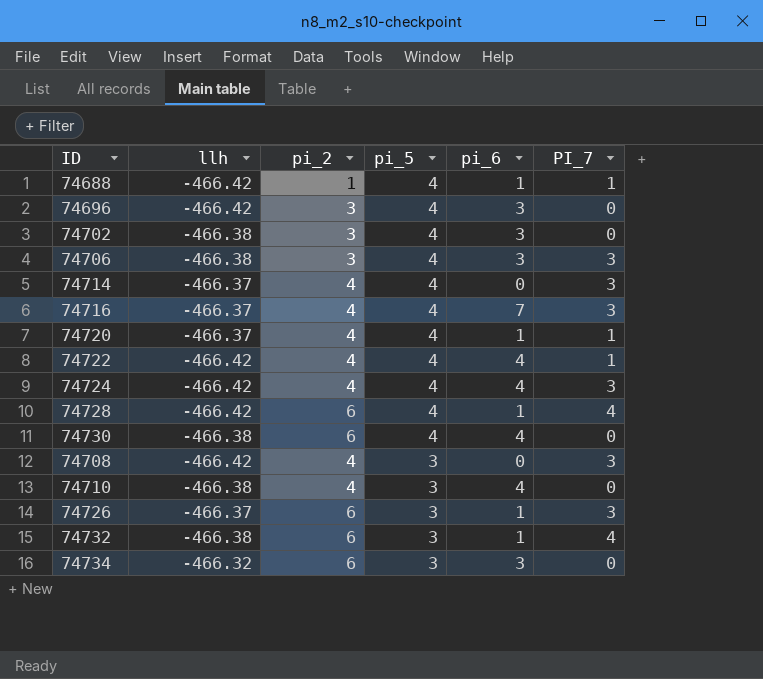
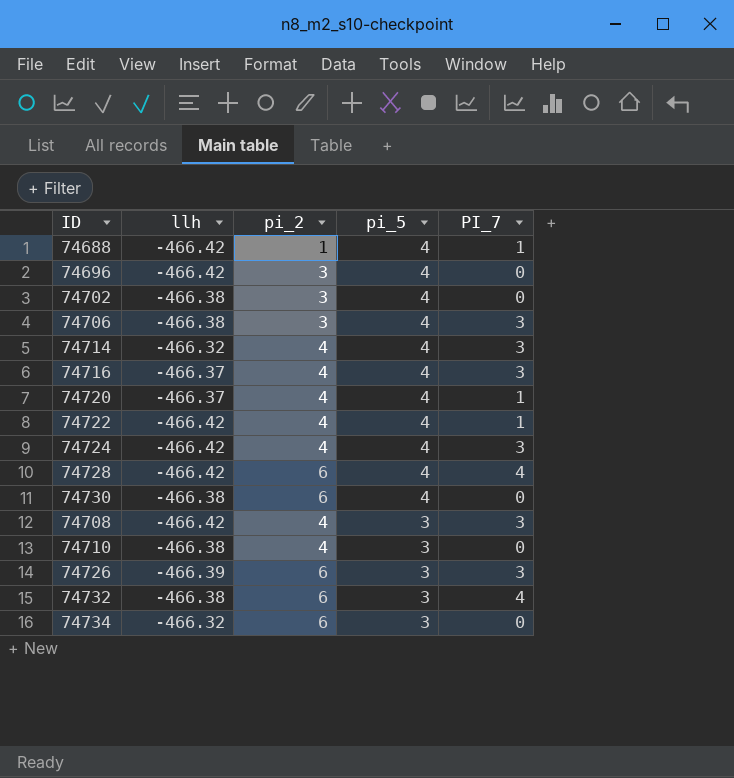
column pi_6 | position: 5 -> none
74714 | llh: -466.37 -> -466.32
74726 | llh: -466.37 -> -466.39

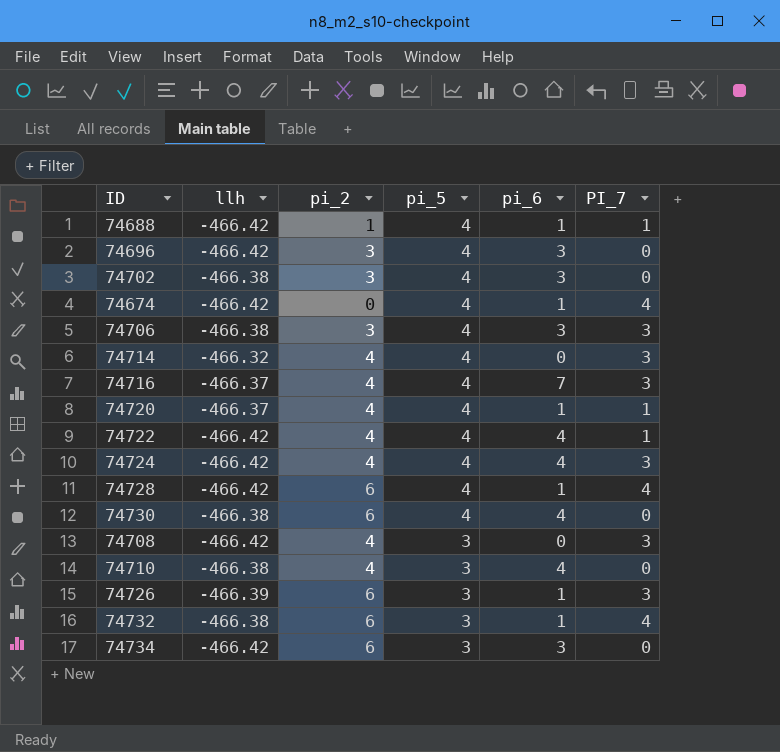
column pi_6 | position: none -> 5
row 74674: none -> -466.42 | 0 | 4 | 1 | 4
74734 | llh: -466.32 -> -466.42

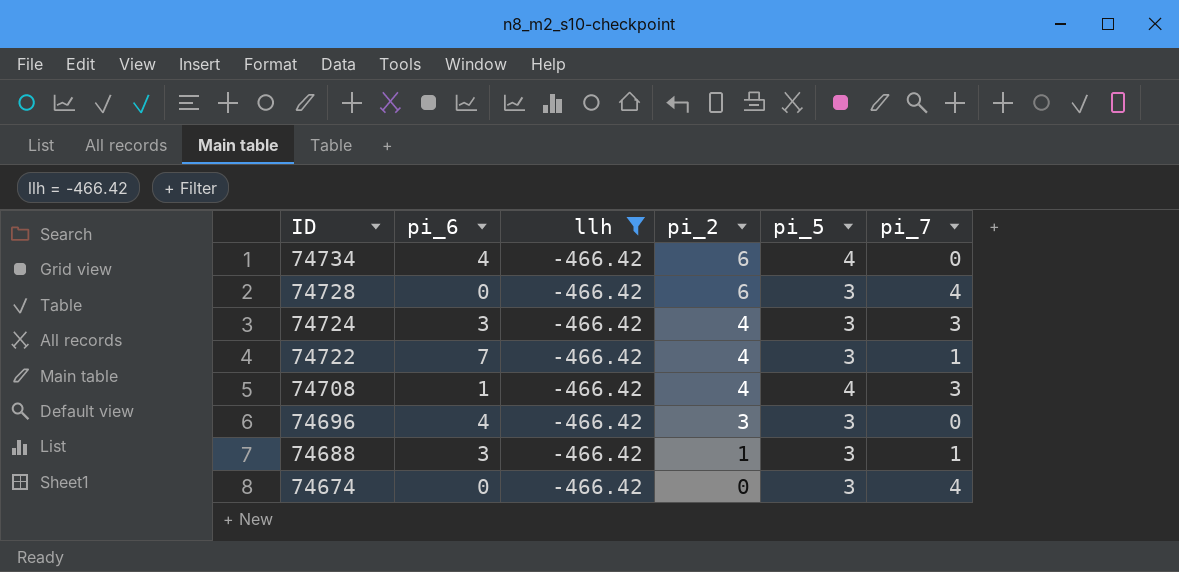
filter: none -> llh = -466.42
row order: pi_5 descending -> ID descending
column pi_6 | position: 5 -> 2
column name: PI_7 -> pi_7
74734 | pi_6: 3 -> 4
74734 | pi_5: 3 -> 4
74728 | pi_6: 1 -> 0
74728 | pi_5: 4 -> 3
74724 | pi_6: 4 -> 3
74724 | pi_5: 4 -> 3
74722 | pi_6: 4 -> 7
74722 | pi_5: 4 -> 3
74708 | pi_6: 0 -> 1
74708 | pi_5: 3 -> 4
74696 | pi_6: 3 -> 4
74696 | pi_5: 4 -> 3
74688 | pi_6: 1 -> 3
74688 | pi_5: 4 -> 3
74674 | pi_6: 1 -> 0
74674 | pi_5: 4 -> 3

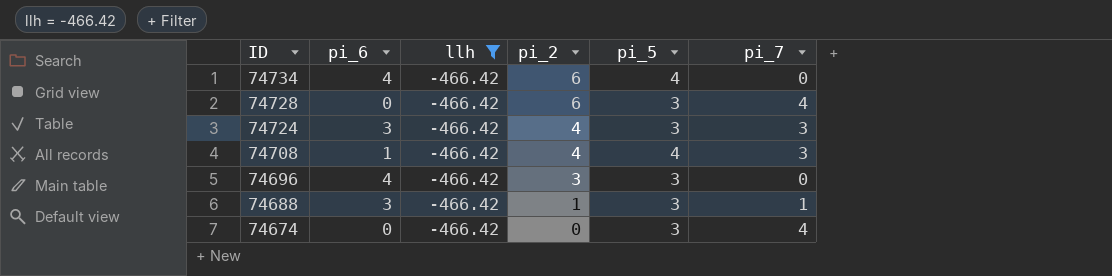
row 74722: 7 | -466.42 | 4 | 3 | 1 -> none

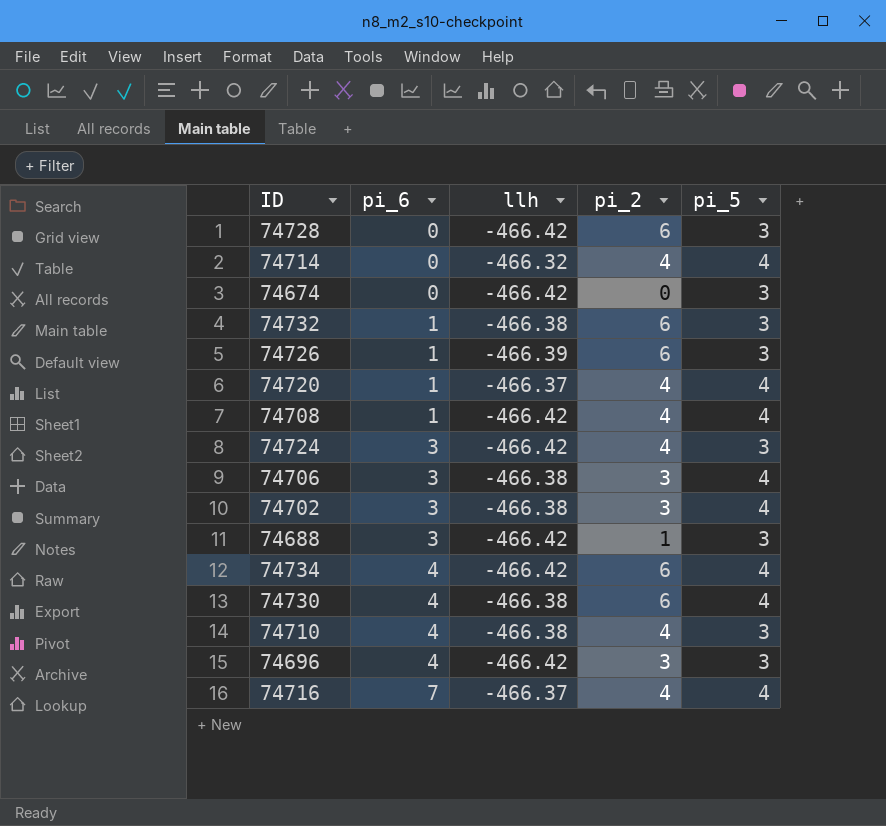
filter: llh = -466.42 -> none
row order: ID descending -> pi_6 ascending
column pi_7 | position: 6 -> none

